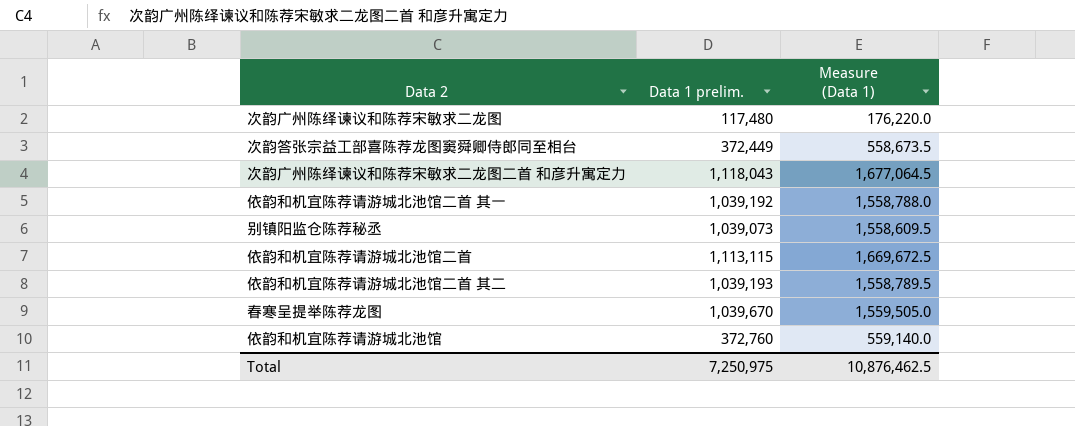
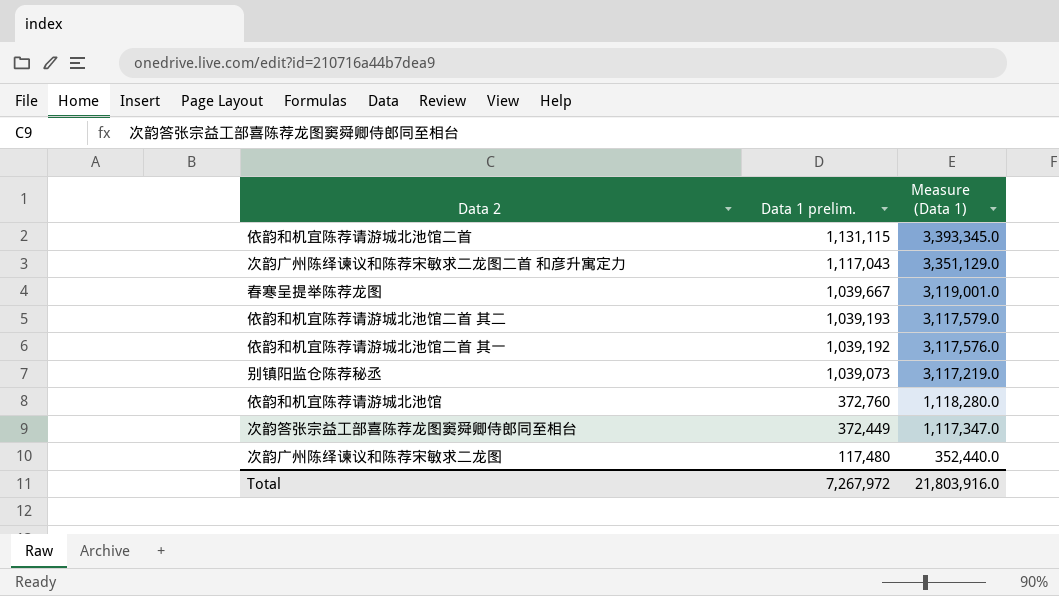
row order: none -> Data 1 prelim. descending
column Measure (Data 1) | formula: [Data 1 prelim.] * 1.5 -> [Data 1 prelim.] * 3
依韵和机宜陈荐请游城北池馆二首 | Data 1 prelim.: 1,113,115 -> 1,131,115
次韵广州陈绎谏议和陈荐宋敏求二龙图二首 和彦升寓定力 | Data 1 prelim.: 1,118,043 -> 1,117,043
春寒呈提举陈荐龙图 | Data 1 prelim.: 1,039,670 -> 1,039,667
Total | Data 1 prelim.: 7,250,975 -> 7,267,972
Total | Measure (Data 1): 10,876,462.5 -> 21,803,916.0

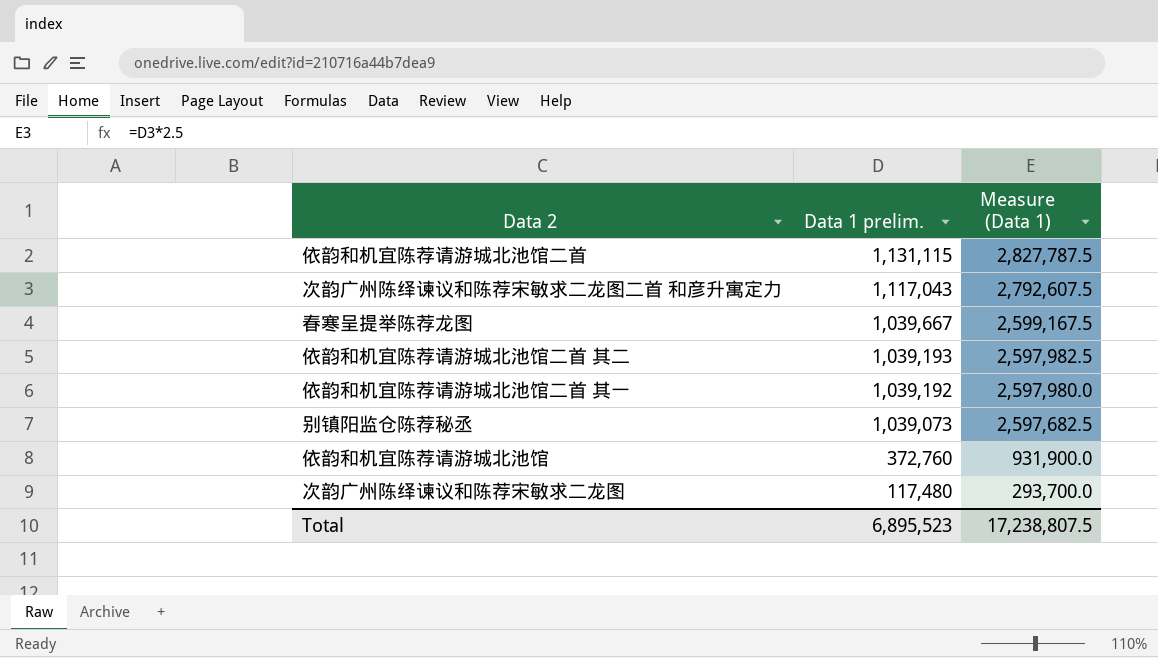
column Measure (Data 1) | formula: [Data 1 prelim.] * 3 -> [Data 1 prelim.] * 2.5
row 次韵答张宗益工部喜陈荐龙图窦舜卿侍郎同至相台: 372,449 | 1,117,347.0 -> none
Total | Data 1 prelim.: 7,267,972 -> 6,895,523
Total | Measure (Data 1): 21,803,916.0 -> 17,238,807.5

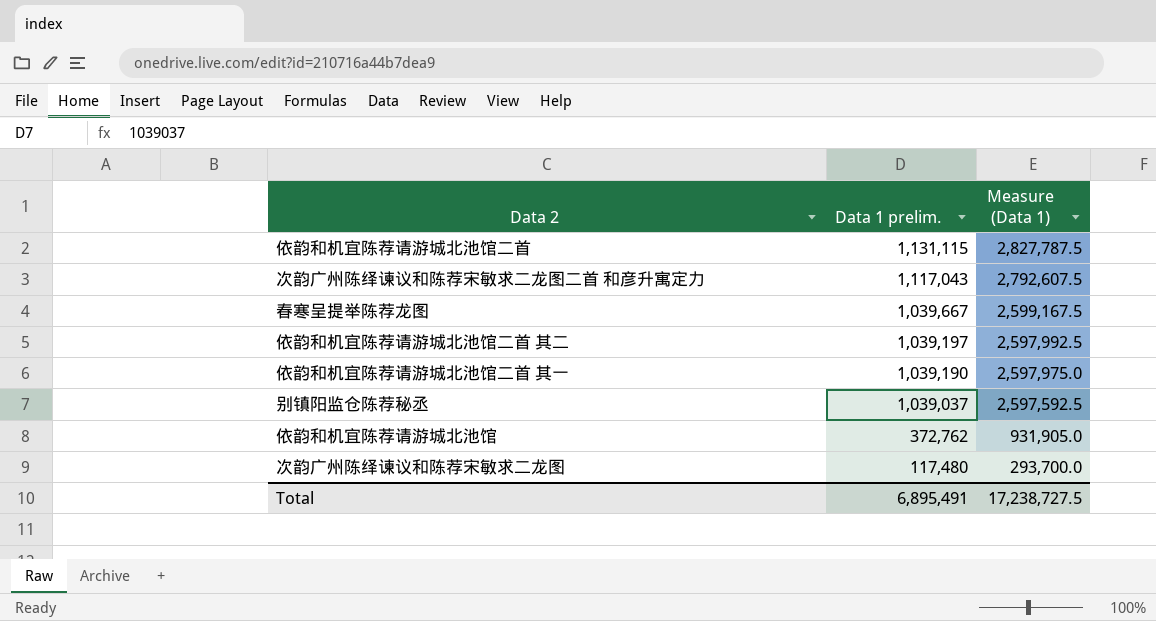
依韵和机宜陈荐请游城北池馆二首 其二 | Data 1 prelim.: 1,039,193 -> 1,039,197
依韵和机宜陈荐请游城北池馆二首 其二 | Measure (Data 1): 2,597,982.5 -> 2,597,992.5
依韵和机宜陈荐请游城北池馆二首 其一 | Data 1 prelim.: 1,039,192 -> 1,039,190
依韵和机宜陈荐请游城北池馆二首 其一 | Measure (Data 1): 2,597,980.0 -> 2,597,975.0
别镇阳监仓陈荐秘丞 | Data 1 prelim.: 1,039,073 -> 1,039,037
别镇阳监仓陈荐秘丞 | Measure (Data 1): 2,597,682.5 -> 2,597,592.5
依韵和机宜陈荐请游城北池馆 | Data 1 prelim.: 372,760 -> 372,762
依韵和机宜陈荐请游城北池馆 | Measure (Data 1): 931,900.0 -> 931,905.0
Total | Data 1 prelim.: 6,895,523 -> 6,895,491
Total | Measure (Data 1): 17,238,807.5 -> 17,238,727.5

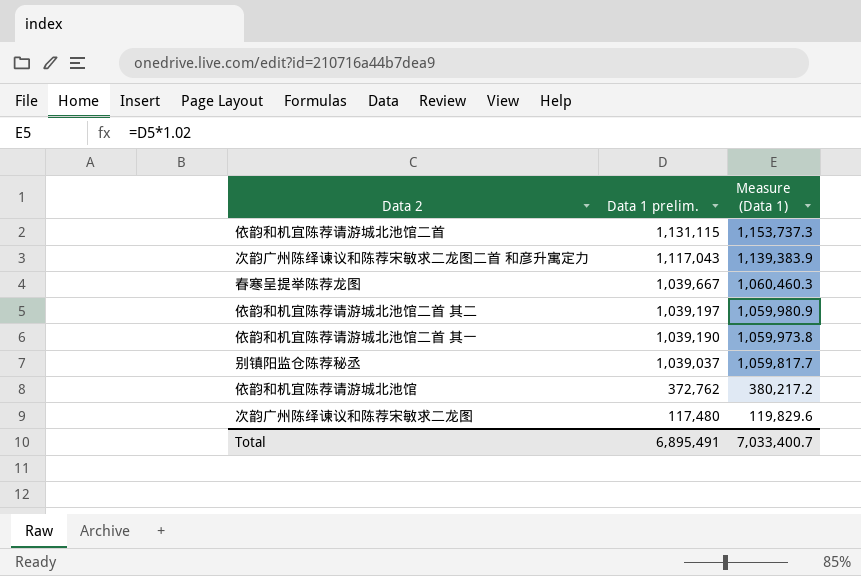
column Measure (Data 1) | formula: [Data 1 prelim.] * 2.5 -> [Data 1 prelim.] * 1.02
Total | Measure (Data 1): 17,238,727.5 -> 7,033,400.7

